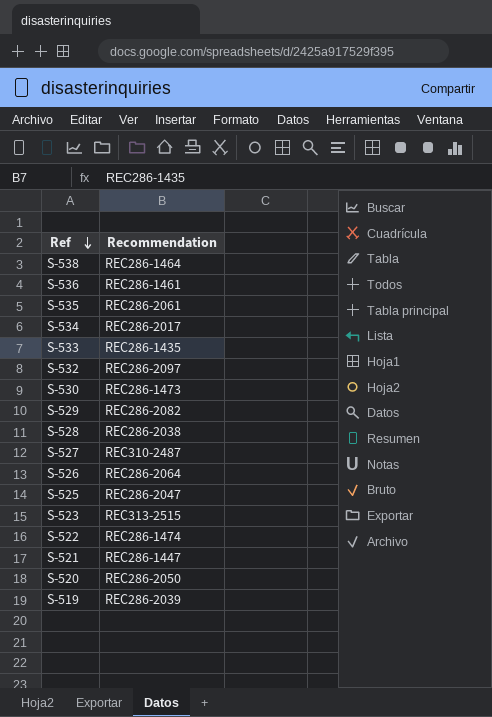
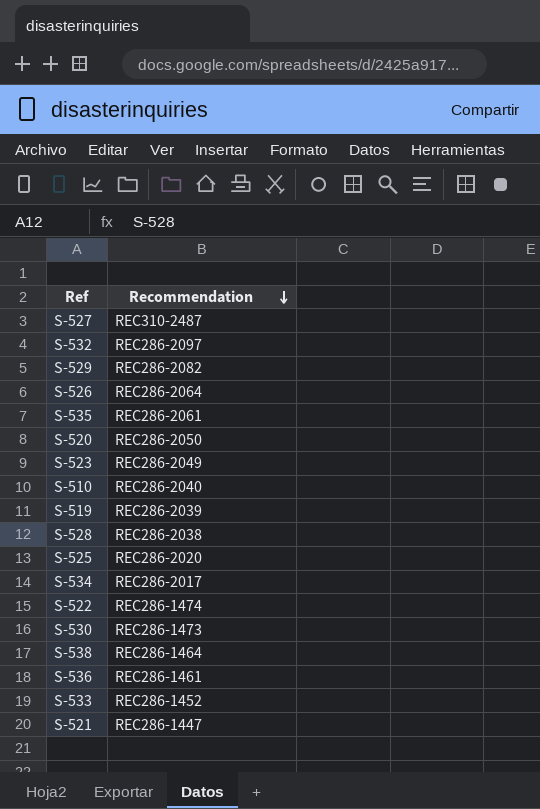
row order: Ref descending -> Recommendation descending
S-523 | Recommendation: REC313-2515 -> REC286-2049
row S-510: none -> REC286-2040
S-525 | Recommendation: REC286-2047 -> REC286-2020
S-533 | Recommendation: REC286-1435 -> REC286-1452

